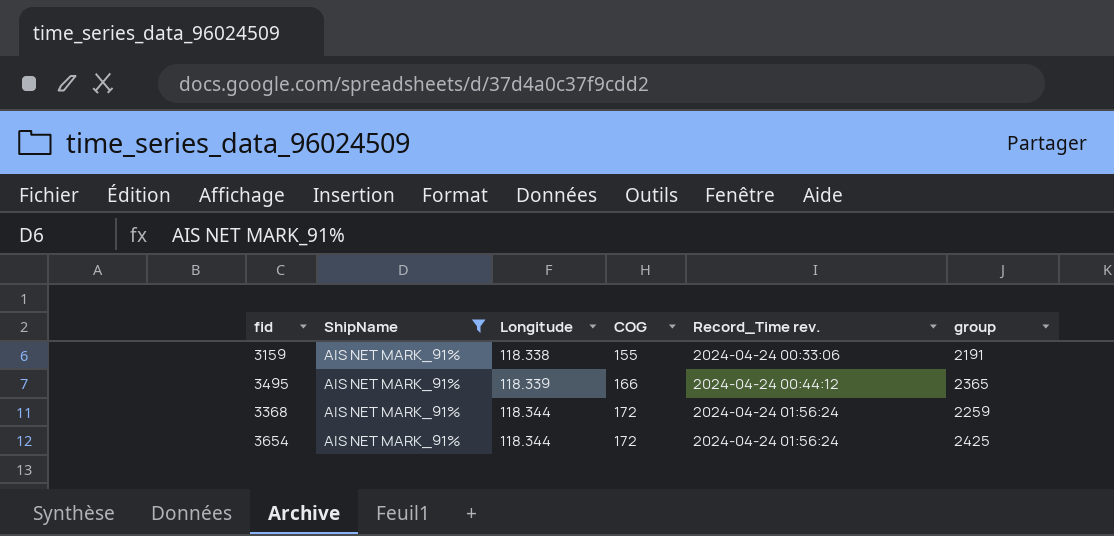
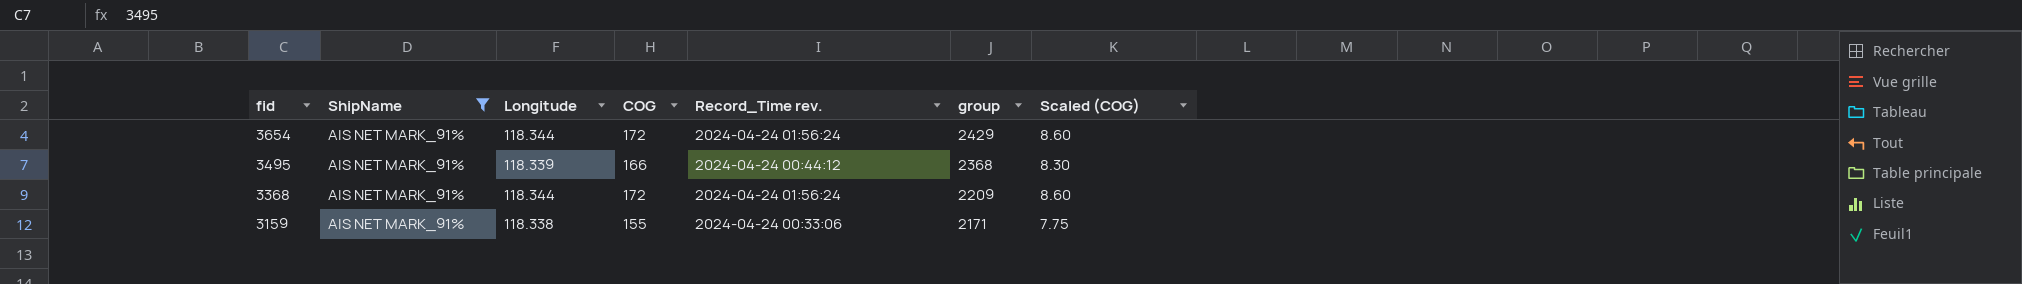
row order: Longitude ascending -> fid descending
column Scaled (COG) | formula: none -> [COG] * 0.05
3654 | group: 2425 -> 2429
3495 | group: 2365 -> 2368
3368 | group: 2259 -> 2209
3159 | group: 2191 -> 2171

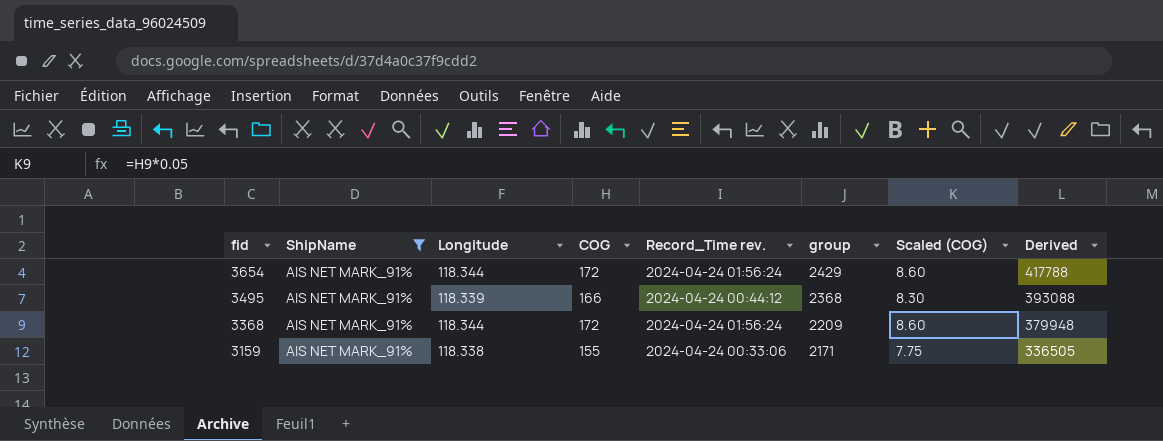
column Derived | formula: none -> [COG] * [group]

